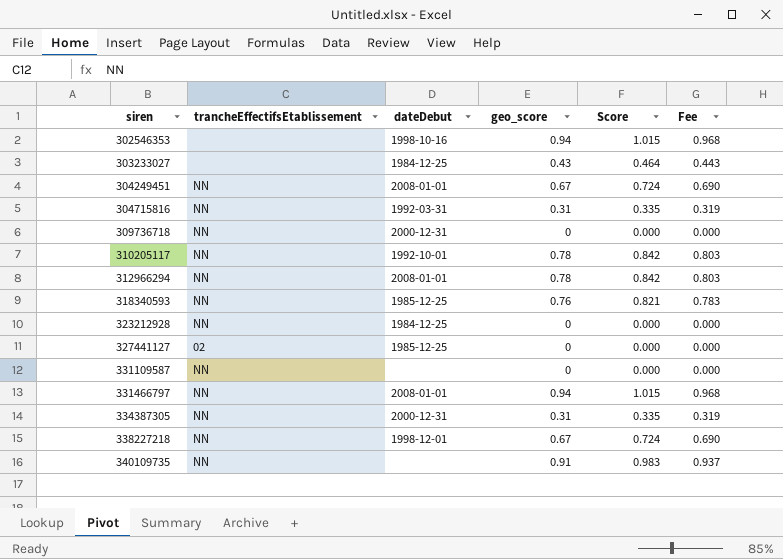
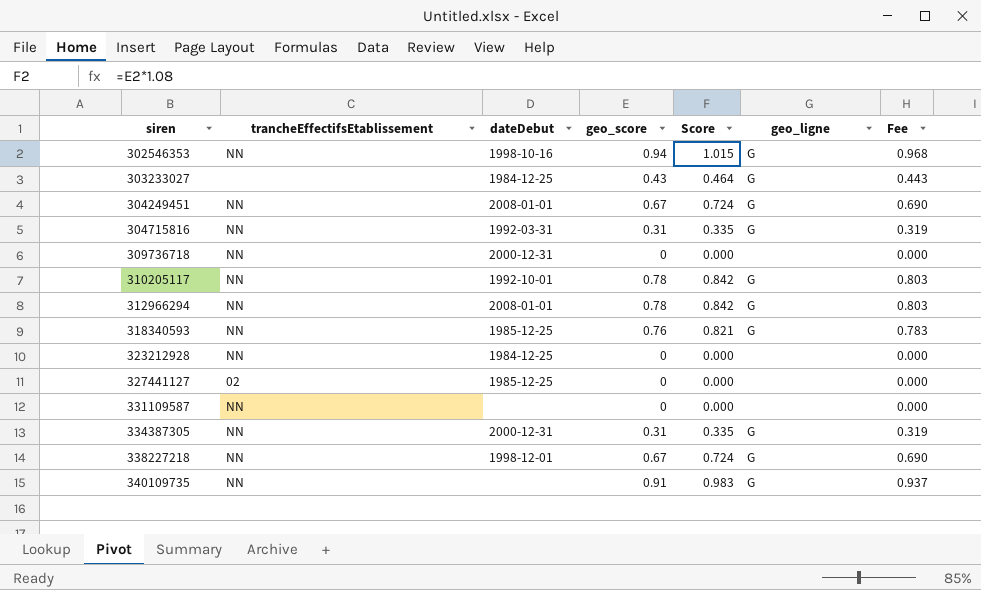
column geo_ligne | position: none -> 6
row 331466797: NN | 2008-01-01 | 0.94 | 1.015 | 0.968 -> none
302546353 | trancheEffectifsEtablissement: none -> NN

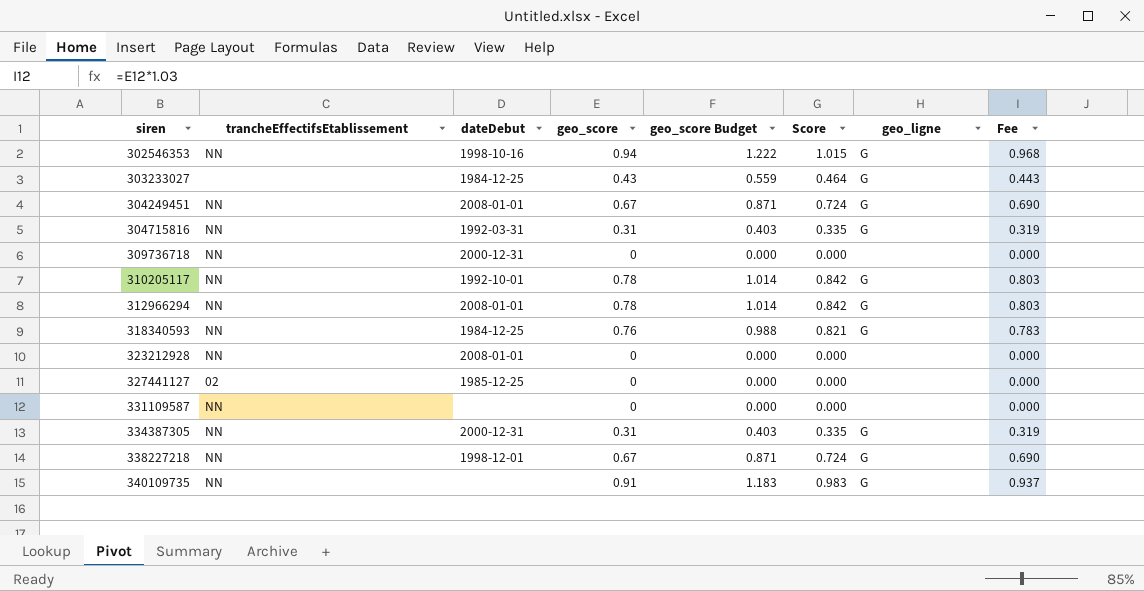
column geo_score Budget | formula: none -> [geo_score] * 1.3
318340593 | dateDebut: 1985-12-25 -> 1984-12-25
323212928 | dateDebut: 1984-12-25 -> 2008-01-01

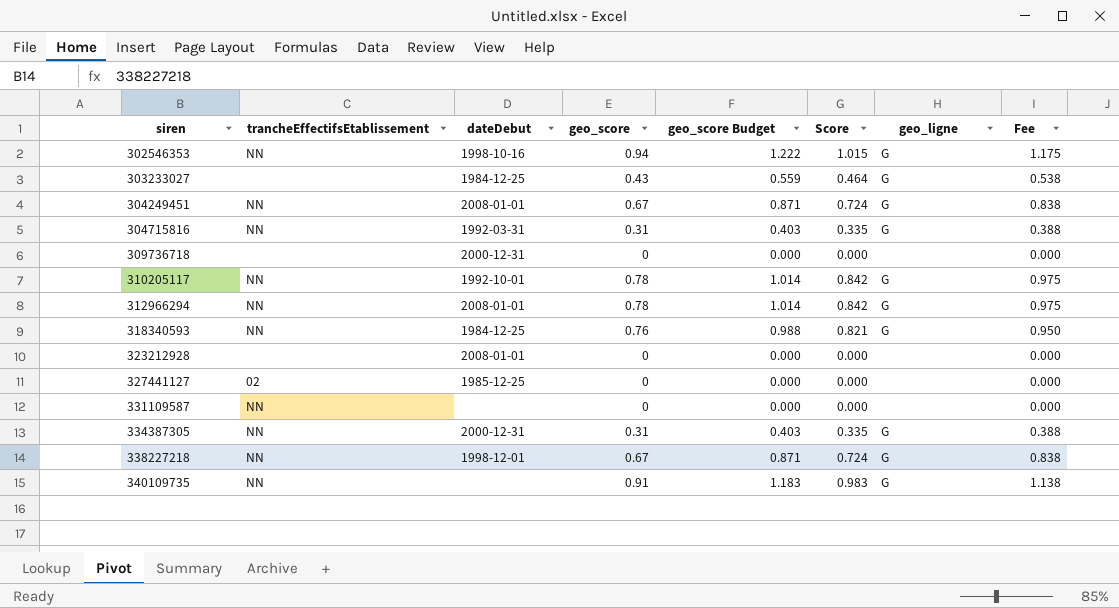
column Fee | formula: [geo_score] * 1.03 -> [geo_score] * 1.25
309736718 | trancheEffectifsEtablissement: NN -> none
323212928 | trancheEffectifsEtablissement: NN -> none

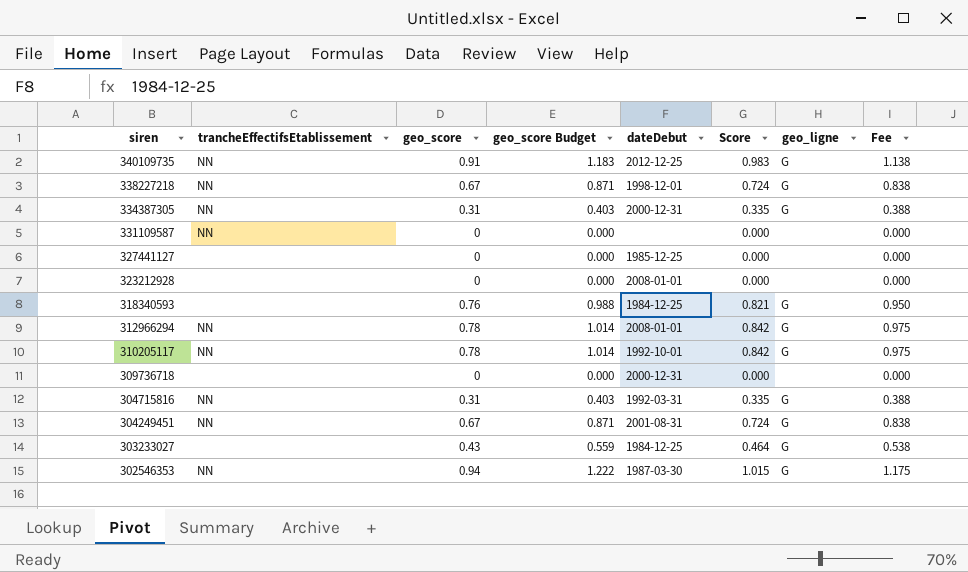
row order: siren ascending -> siren descending
column dateDebut | position: 3 -> 5
340109735 | dateDebut: none -> 2012-12-25
327441127 | trancheEffectifsEtablissement: 02 -> none
318340593 | trancheEffectifsEtablissement: NN -> none
304249451 | dateDebut: 2008-01-01 -> 2001-08-31
302546353 | dateDebut: 1998-10-16 -> 1987-03-30

